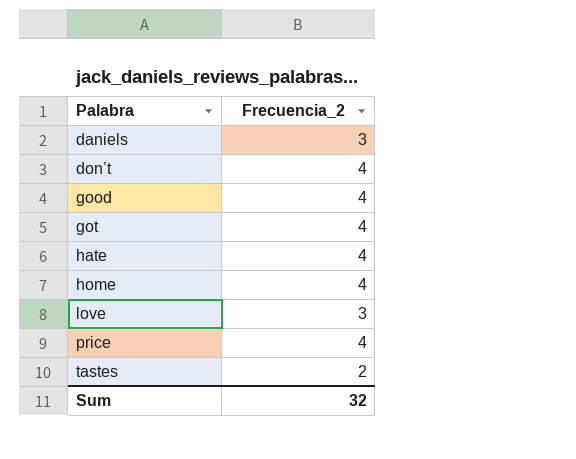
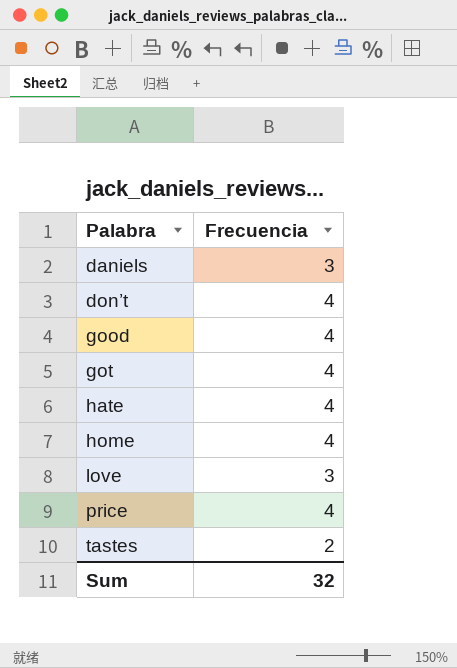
column name: Frecuencia_2 -> Frecuencia

